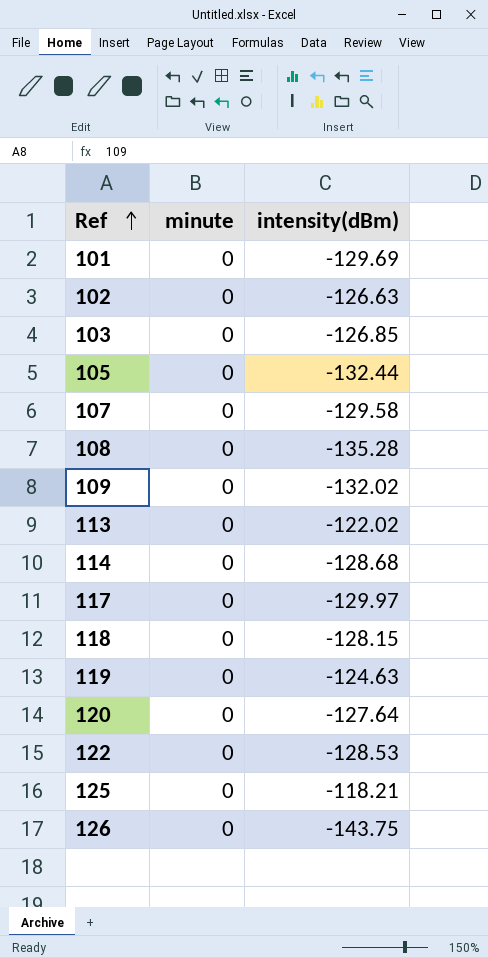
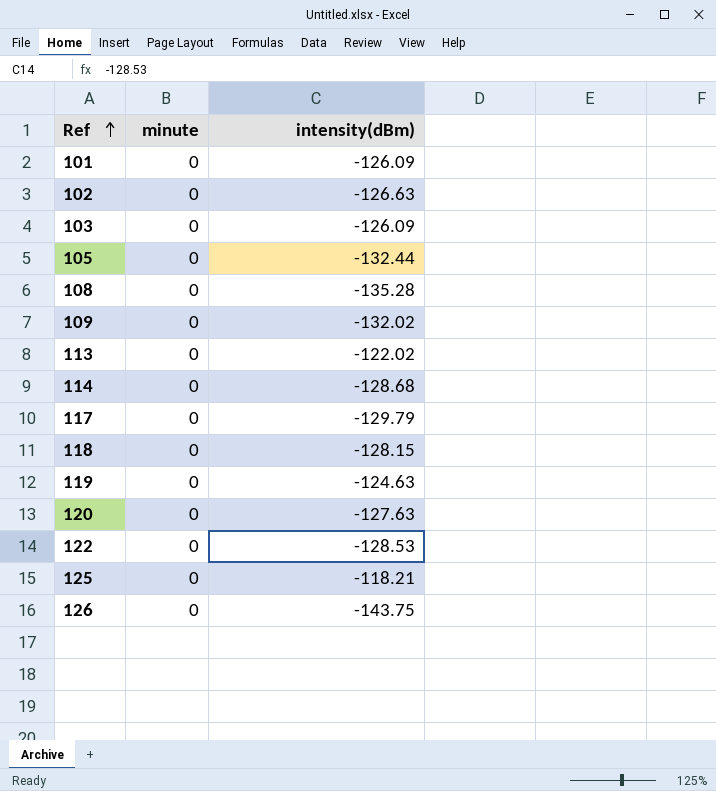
row 107: 0 | -129.58 -> none
101 | intensity(dBm): -129.69 -> -126.09
103 | intensity(dBm): -126.85 -> -126.09
117 | intensity(dBm): -129.97 -> -129.79
120 | intensity(dBm): -127.64 -> -127.63

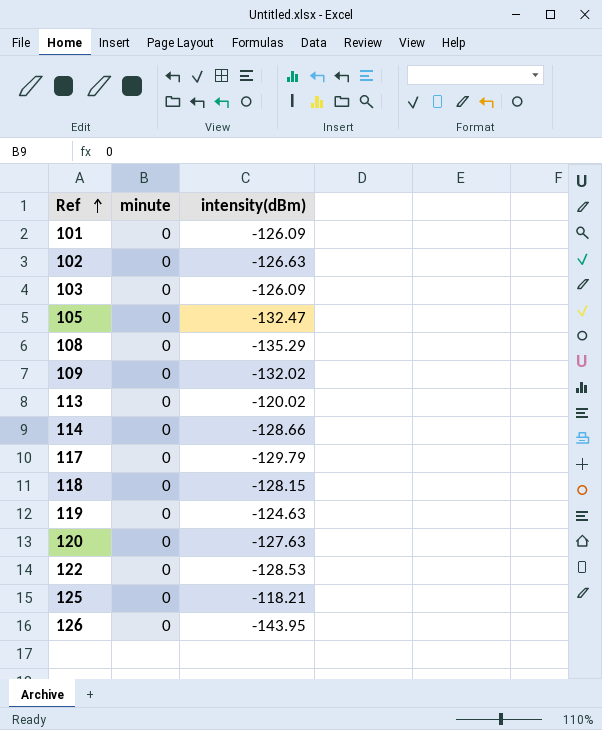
105 | intensity(dBm): -132.44 -> -132.47
108 | intensity(dBm): -135.28 -> -135.29
113 | intensity(dBm): -122.02 -> -120.02
114 | intensity(dBm): -128.68 -> -128.66
126 | intensity(dBm): -143.75 -> -143.95

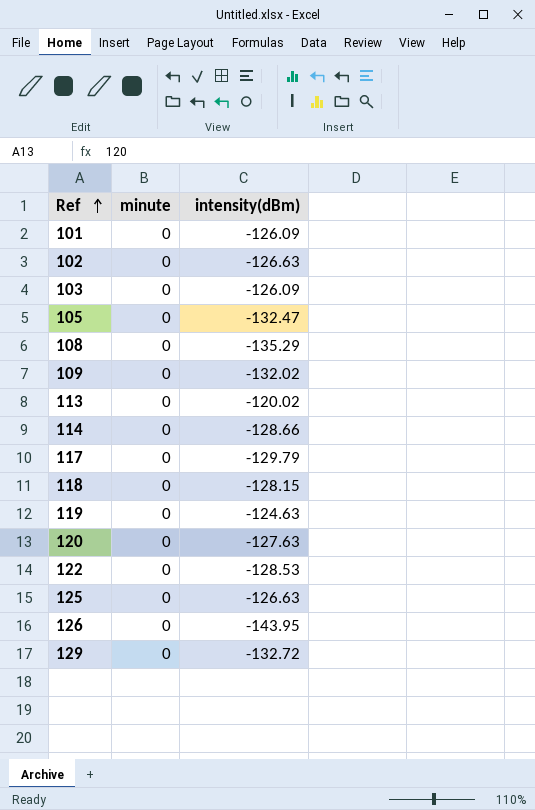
125 | intensity(dBm): -118.21 -> -126.63
row 129: none -> 0 | -132.72

